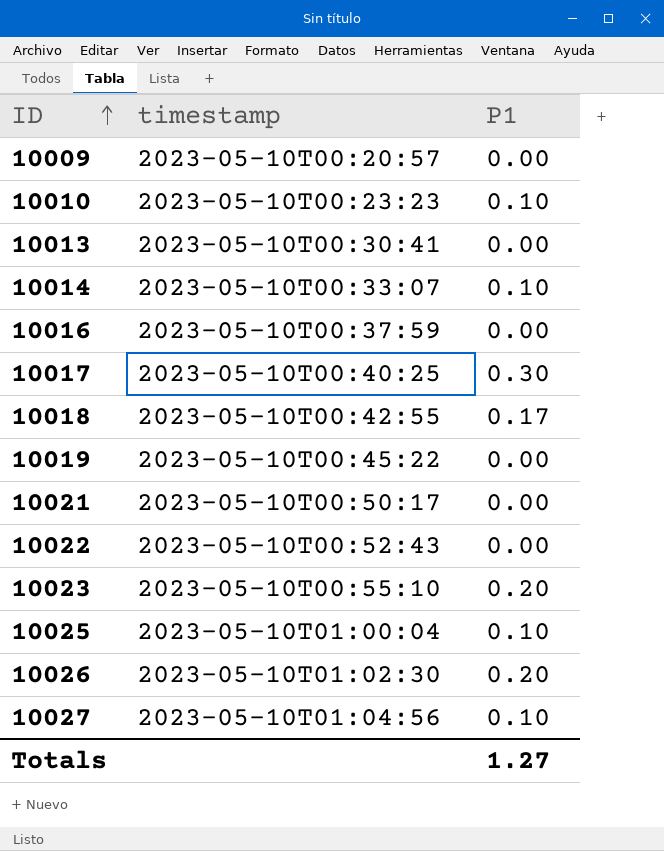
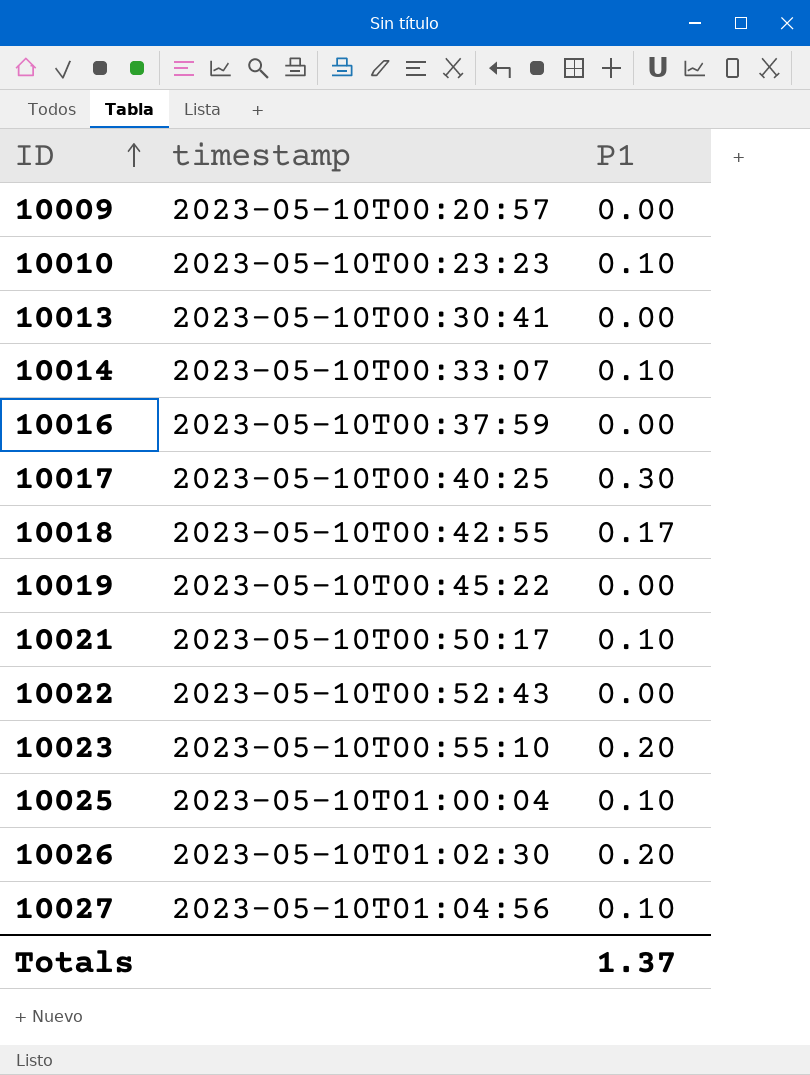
10021 | P1: 0.00 -> 0.10
Totals | P1: 1.27 -> 1.37

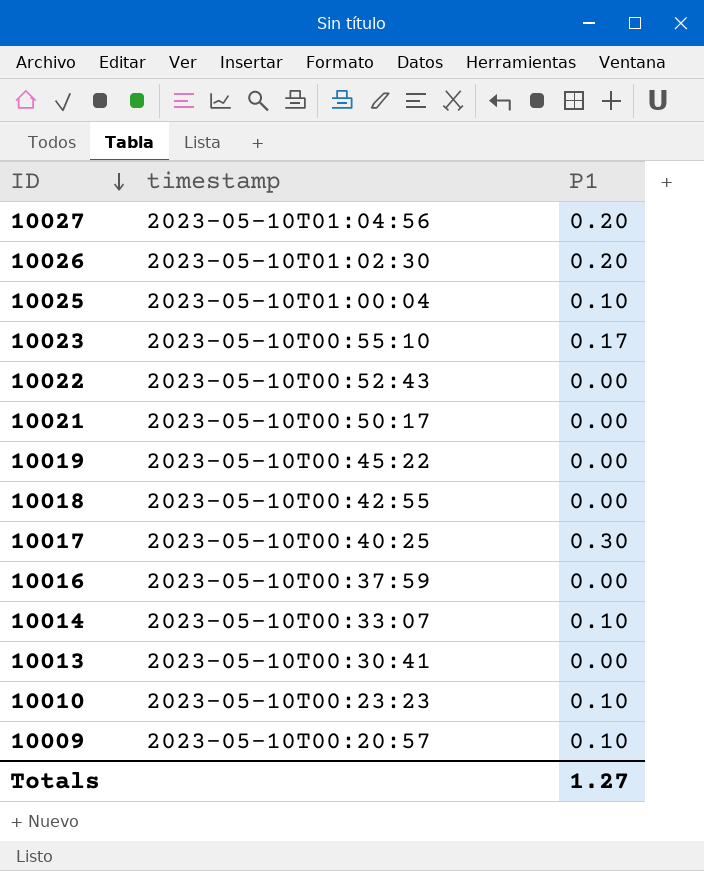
row order: ID ascending -> ID descending
10027 | P1: 0.10 -> 0.20
10023 | P1: 0.20 -> 0.17
10021 | P1: 0.10 -> 0.00
10018 | P1: 0.17 -> 0.00
10009 | P1: 0.00 -> 0.10
Totals | P1: 1.37 -> 1.27

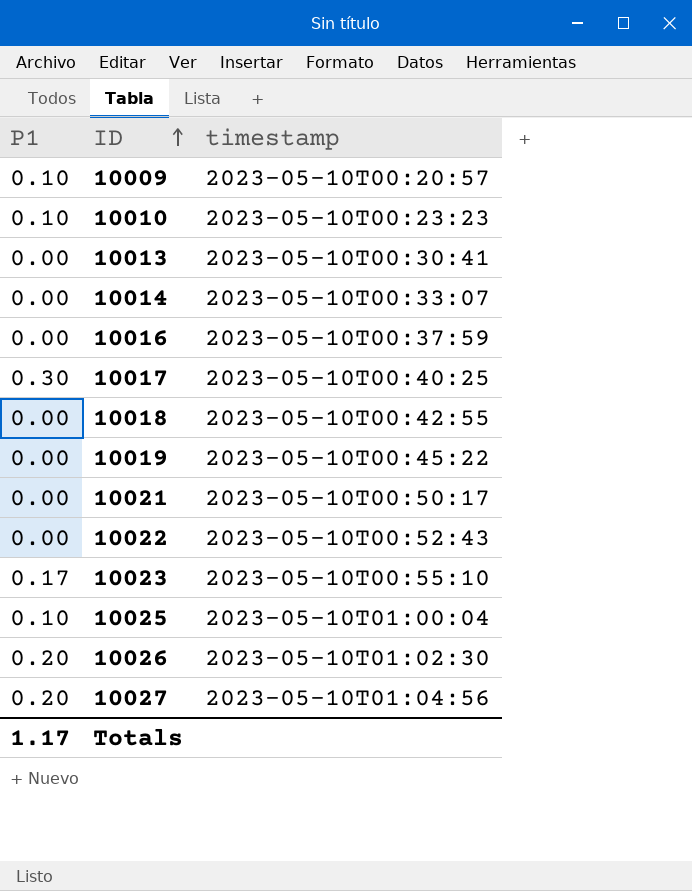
row order: ID descending -> ID ascending
column P1 | position: 3 -> 1
10014 | P1: 0.10 -> 0.00
Totals | P1: 1.27 -> 1.17

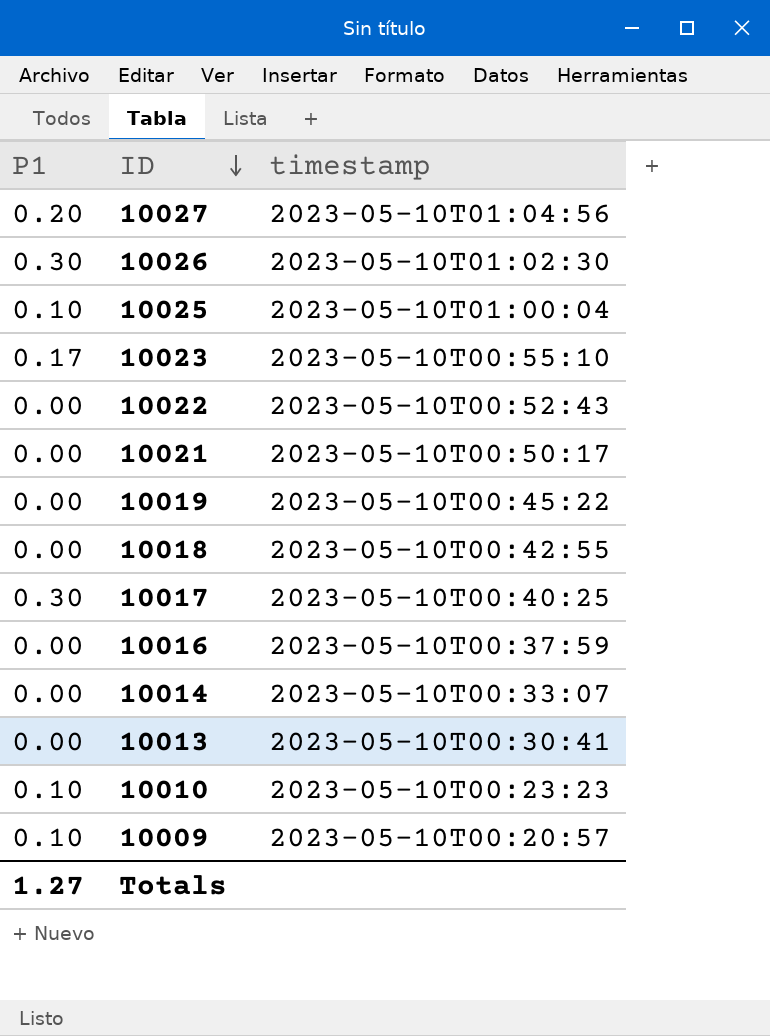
row order: ID ascending -> ID descending
10026 | P1: 0.20 -> 0.30
Totals | P1: 1.17 -> 1.27

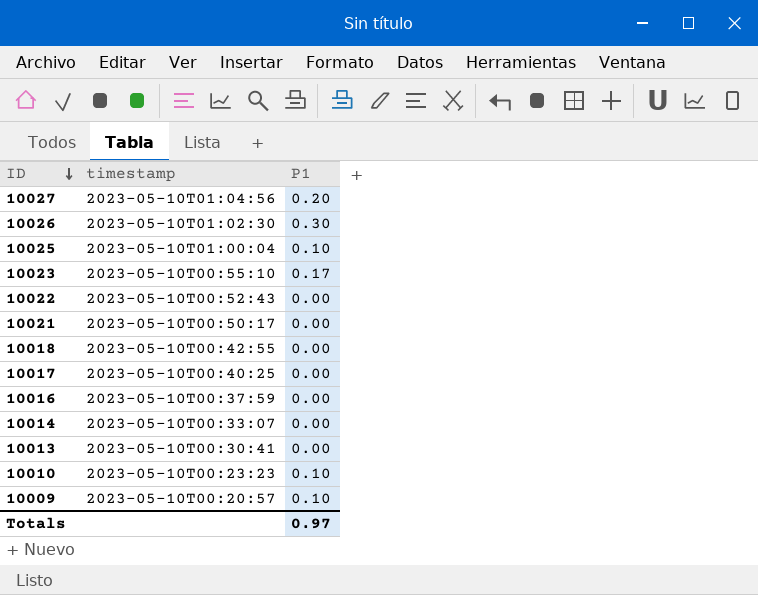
column P1 | position: 1 -> 3
row 10019: 0.00 | 2023-05-10T00:45:22 -> none
10017 | P1: 0.30 -> 0.00
Totals | P1: 1.27 -> 0.97

